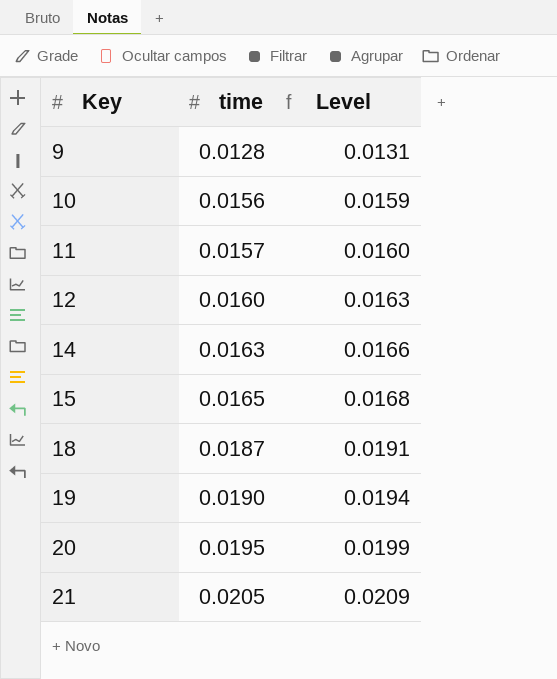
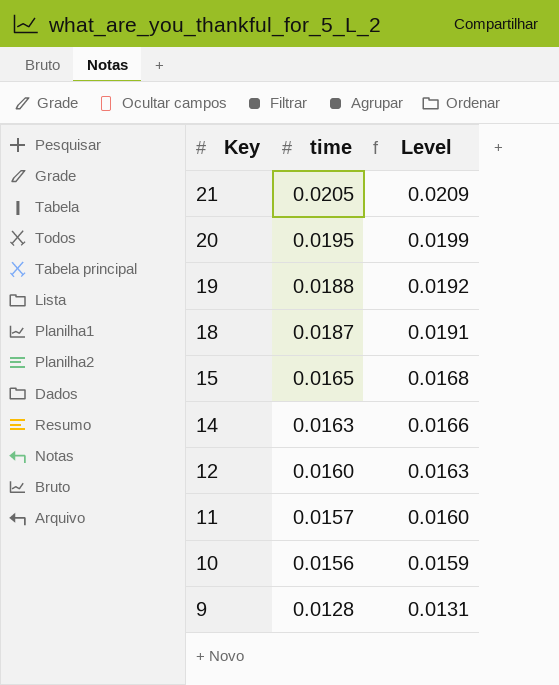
row order: Key ascending -> Key descending
19 | time: 0.0190 -> 0.0188
19 | Level: 0.0194 -> 0.0192

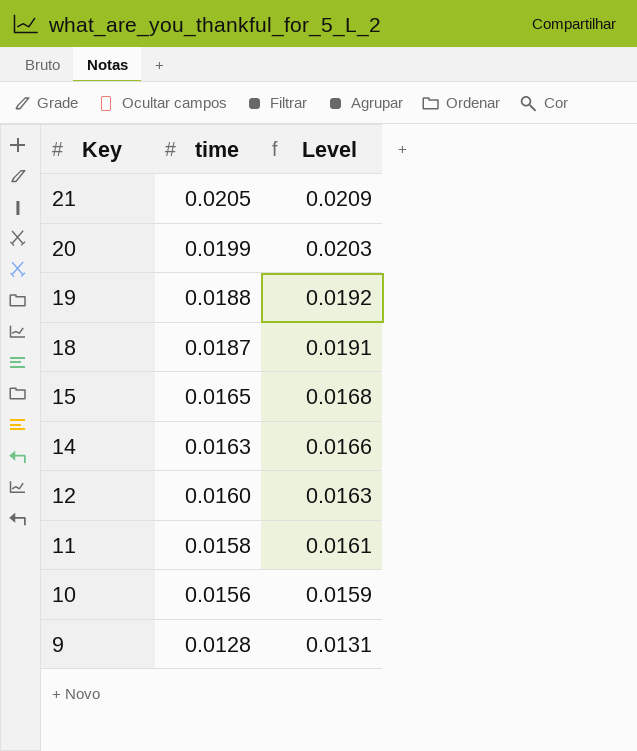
20 | time: 0.0195 -> 0.0199
20 | Level: 0.0199 -> 0.0203
11 | time: 0.0157 -> 0.0158
11 | Level: 0.0160 -> 0.0161

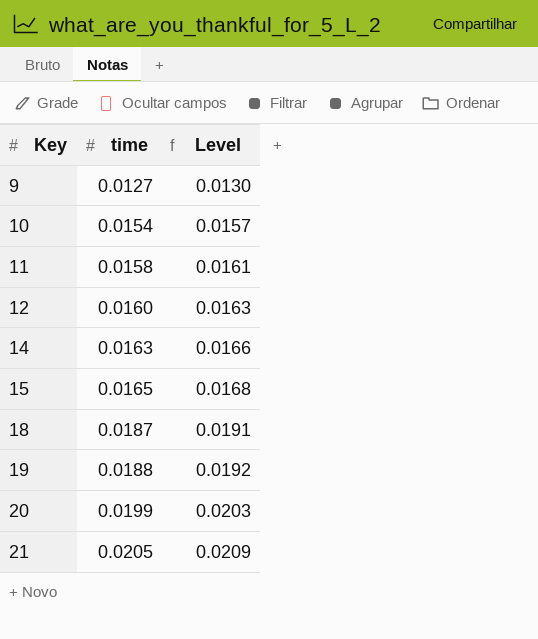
row order: Key descending -> Key ascending
9 | time: 0.0128 -> 0.0127
9 | Level: 0.0131 -> 0.0130
10 | time: 0.0156 -> 0.0154
10 | Level: 0.0159 -> 0.0157

